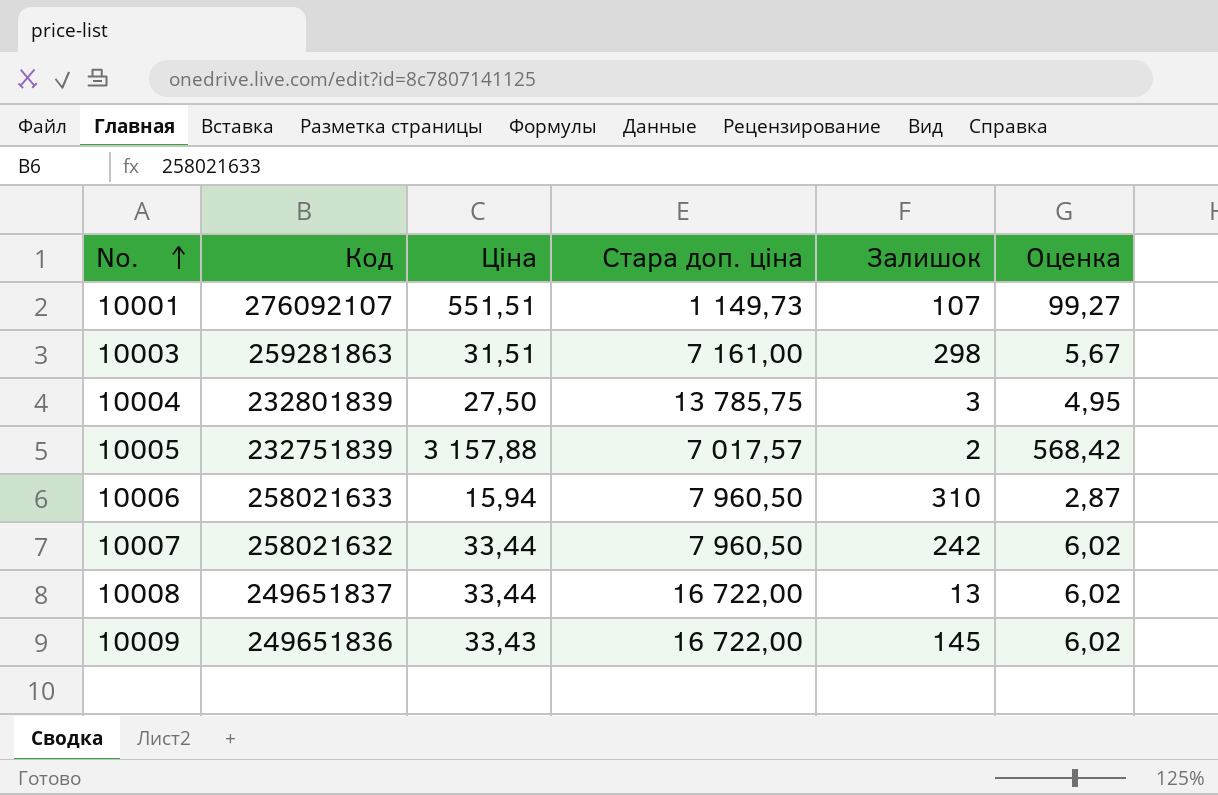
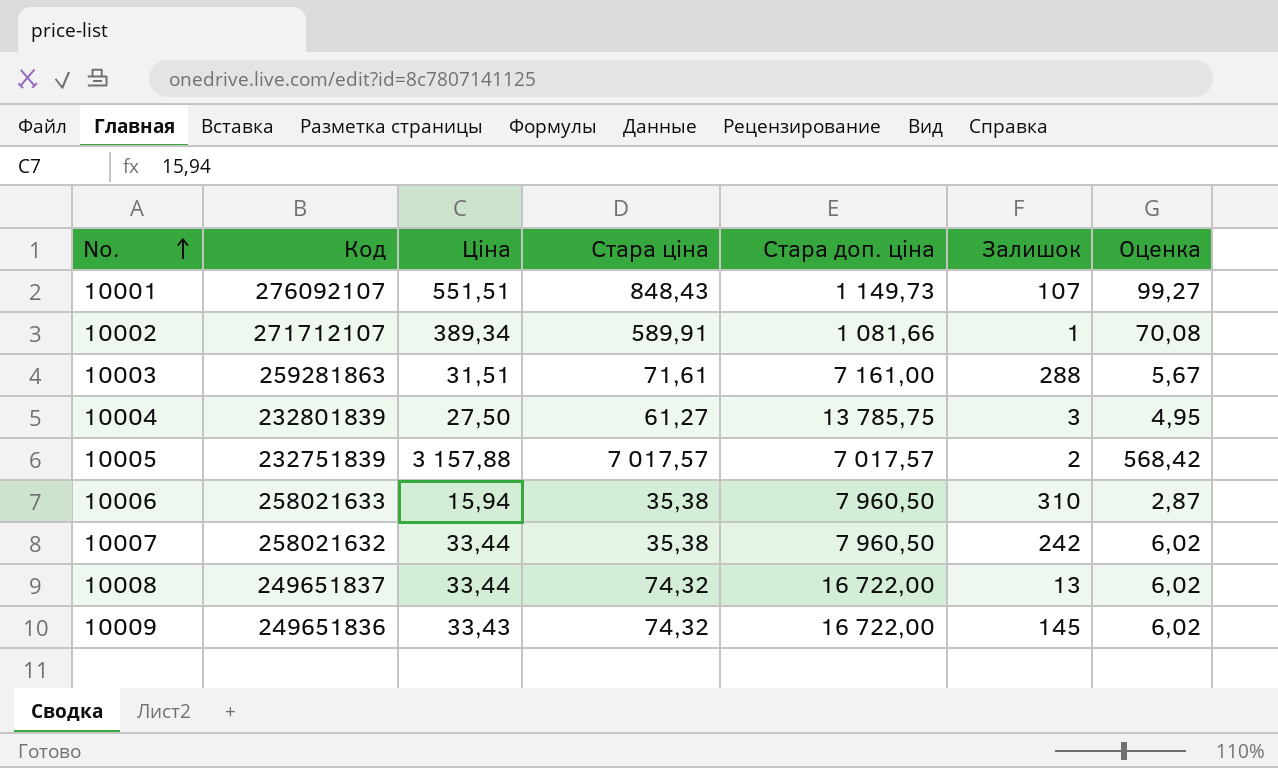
column Стара ціна | position: none -> 4
row 10002: none -> 271712107 | 389,34 | 589,91 | 1 081,66 | 1 | 70,08
10003 | Залишок: 298 -> 288

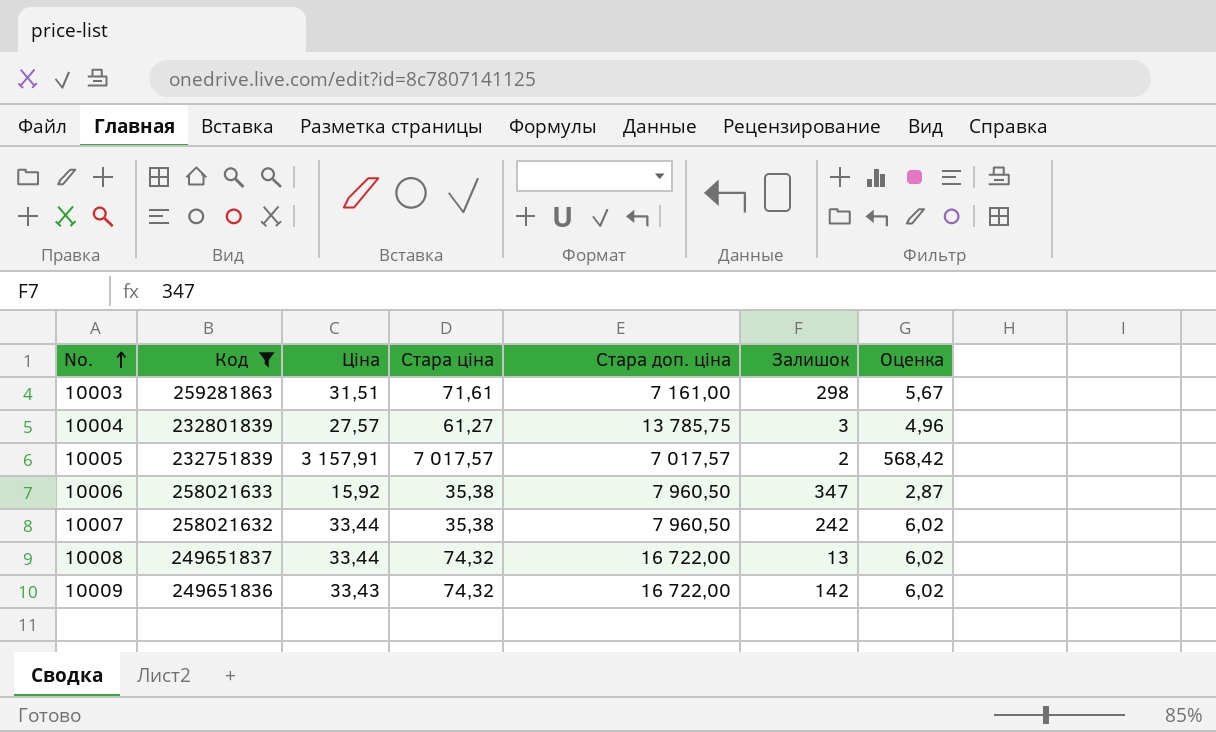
filter: none -> Код <= 259281863
10003 | Залишок: 288 -> 298
10004 | Ціна: 27,50 -> 27,57
10004 | Оценка: 4,95 -> 4,96
10005 | Ціна: 3 157,88 -> 3 157,91
10006 | Ціна: 15,94 -> 15,92
10006 | Залишок: 310 -> 347
10009 | Залишок: 145 -> 142

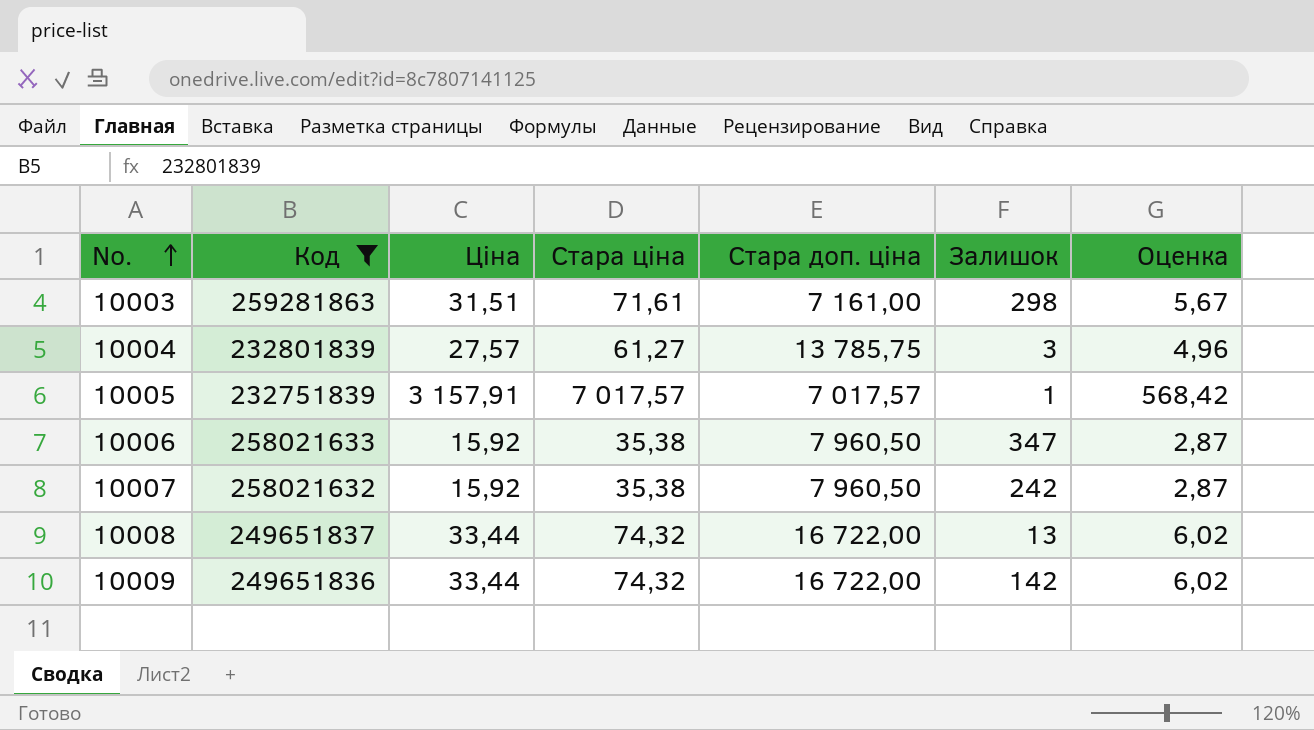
10005 | Залишок: 2 -> 1
10007 | Ціна: 33,44 -> 15,92
10007 | Оценка: 6,02 -> 2,87
10009 | Ціна: 33,43 -> 33,44

